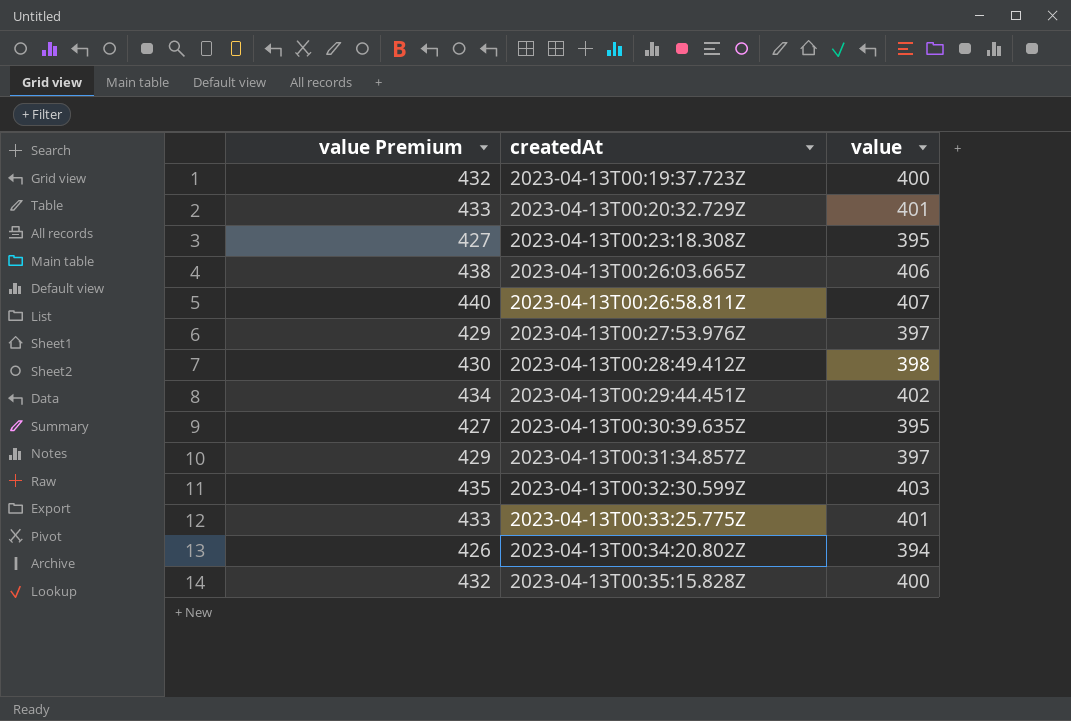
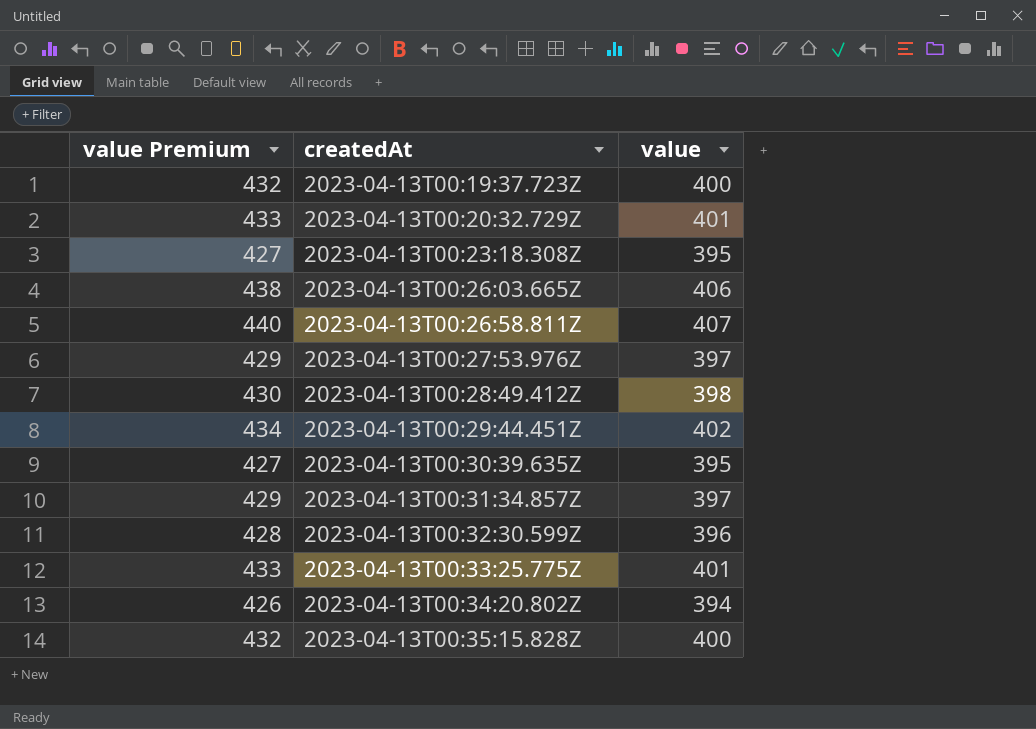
2023-04-13T00:32:30.599Z | value Premium: 435 -> 428
2023-04-13T00:32:30.599Z | value: 403 -> 396

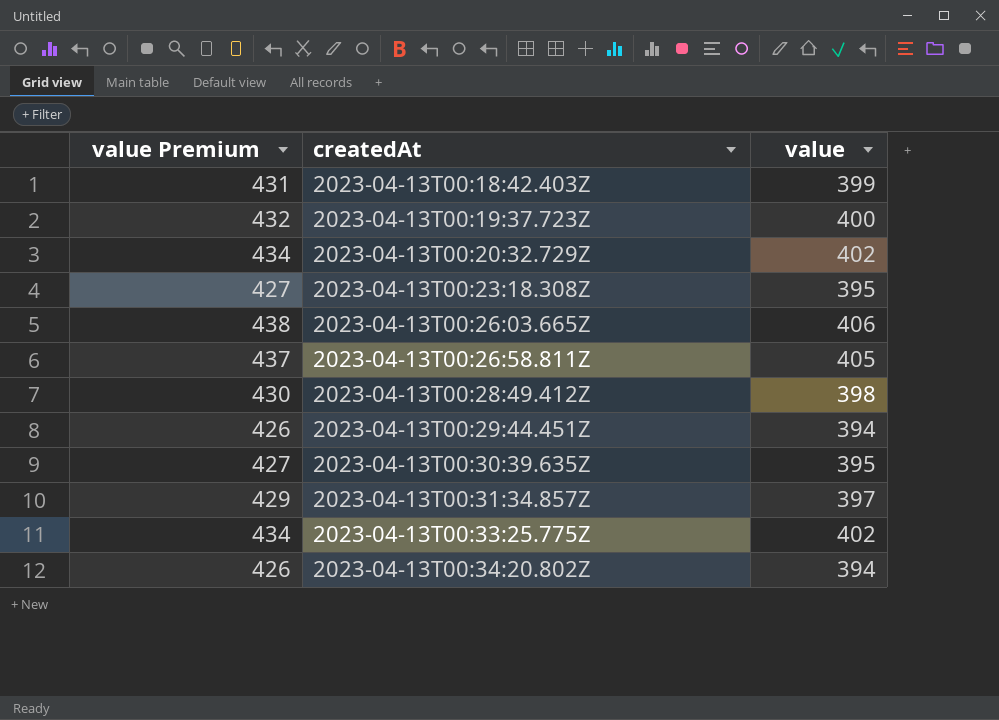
row 2023-04-13T00:27:53.976Z: 429 | 397 -> none
row 2023-04-13T00:32:30.599Z: 428 | 396 -> none
row 2023-04-13T00:35:15.828Z: 432 | 400 -> none
row 2023-04-13T00:18:42.403Z: none -> 431 | 399
2023-04-13T00:20:32.729Z | value Premium: 433 -> 434
2023-04-13T00:20:32.729Z | value: 401 -> 402
2023-04-13T00:26:58.811Z | value Premium: 440 -> 437
2023-04-13T00:26:58.811Z | value: 407 -> 405
2023-04-13T00:29:44.451Z | value Premium: 434 -> 426
2023-04-13T00:29:44.451Z | value: 402 -> 394
2023-04-13T00:33:25.775Z | value Premium: 433 -> 434
2023-04-13T00:33:25.775Z | value: 401 -> 402

